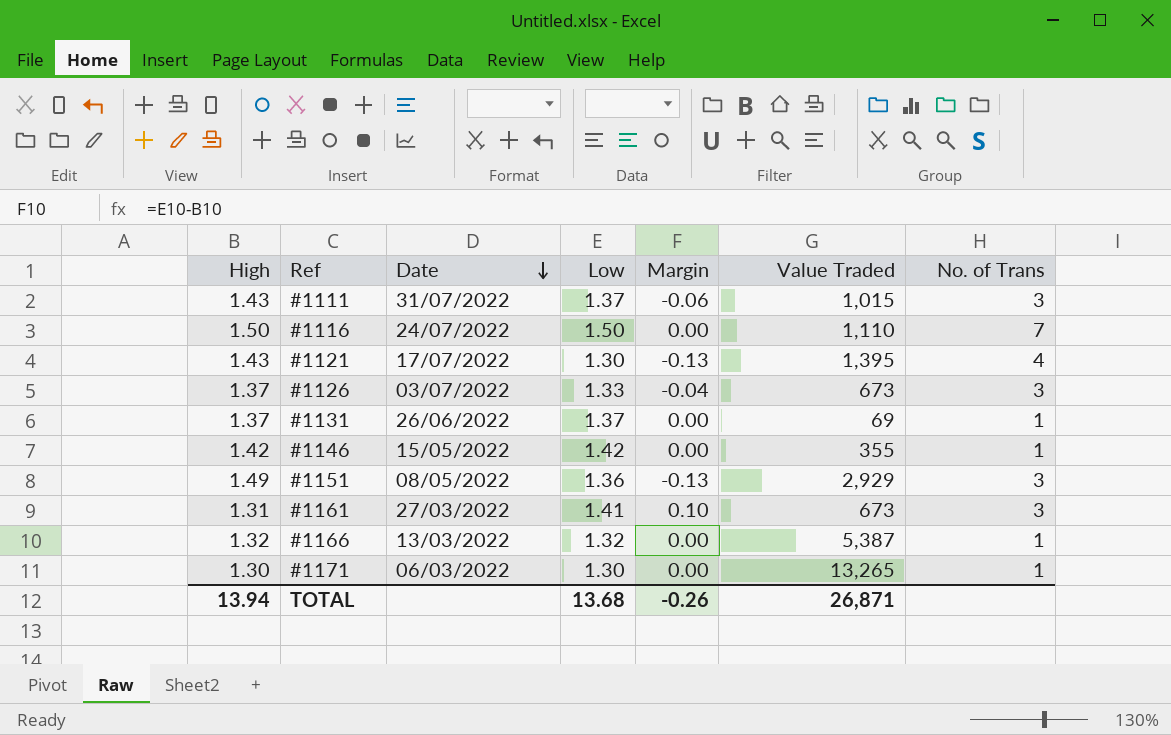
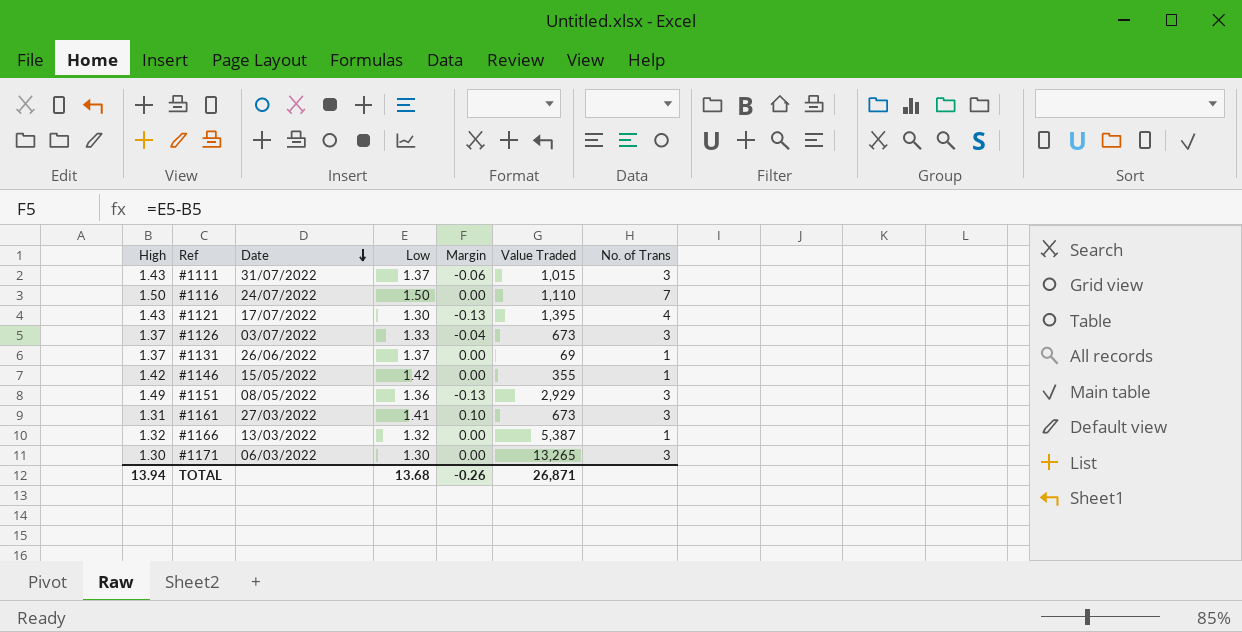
#1171 | No. of Trans: 1 -> 3

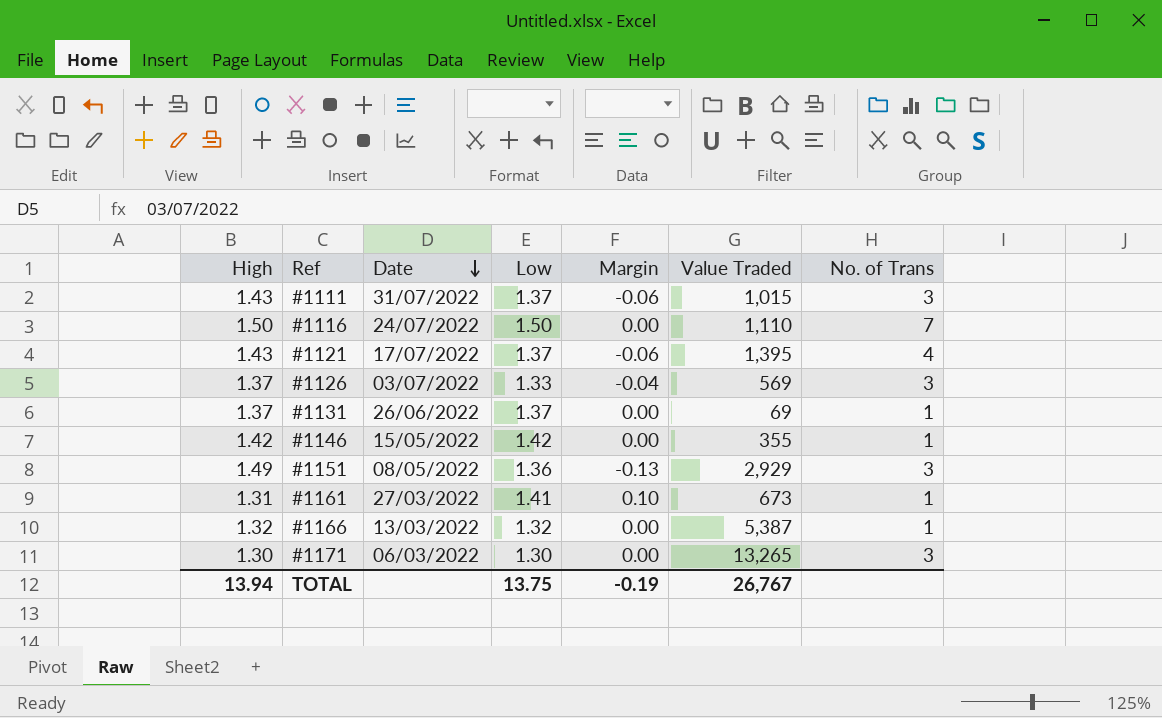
#1121 | Low: 1.30 -> 1.37
#1121 | Margin: -0.13 -> -0.06
#1126 | Value Traded: 673 -> 569
#1161 | No. of Trans: 3 -> 1
TOTAL | Low: 13.68 -> 13.75
TOTAL | Margin: -0.26 -> -0.19
TOTAL | Value Traded: 26,871 -> 26,767

